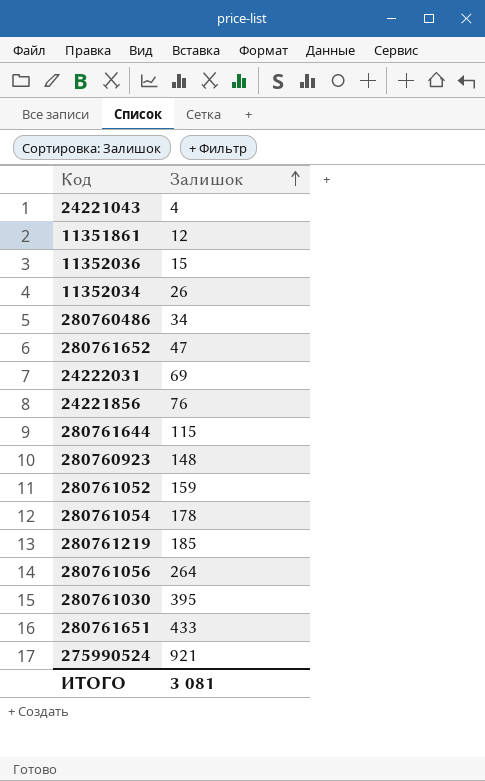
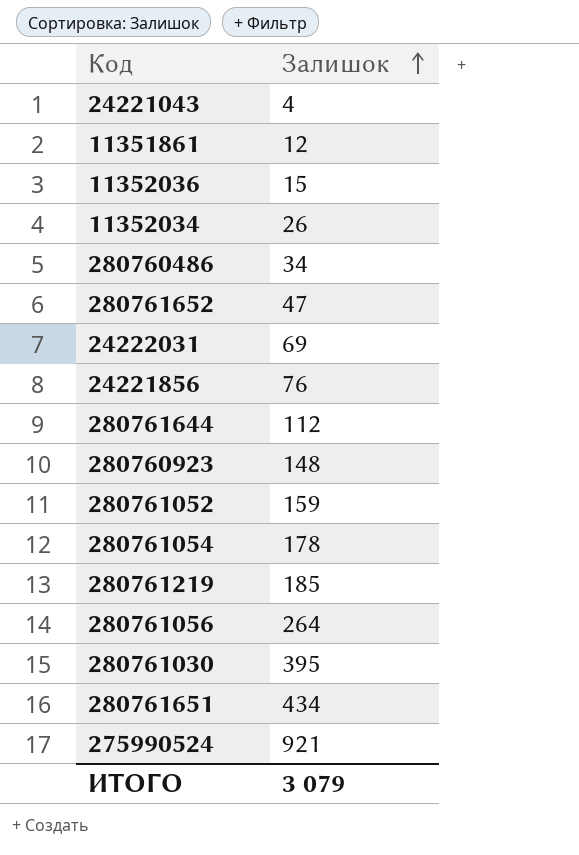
280761644 | Залишок: 115 -> 112
280761651 | Залишок: 433 -> 434
ИТОГО | Залишок: 3 081 -> 3 079

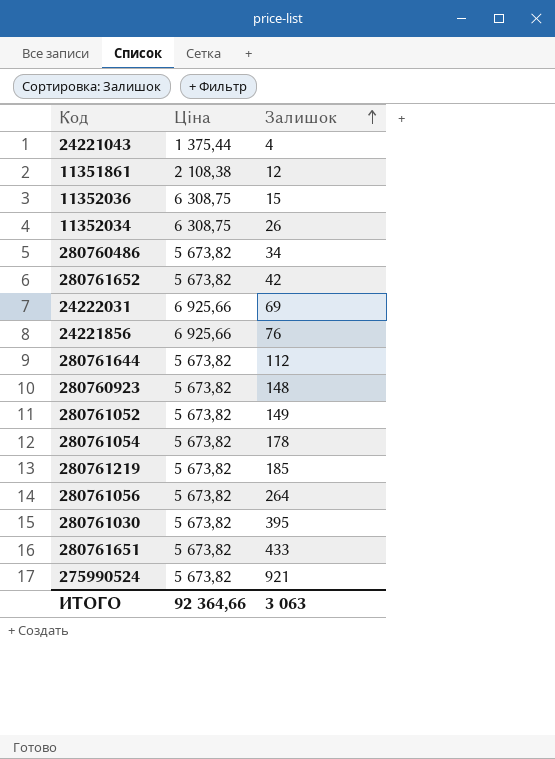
column Ціна | position: none -> 2
280761652 | Залишок: 47 -> 42
280761052 | Залишок: 159 -> 149
280761651 | Залишок: 434 -> 433
ИТОГО | Залишок: 3 079 -> 3 063

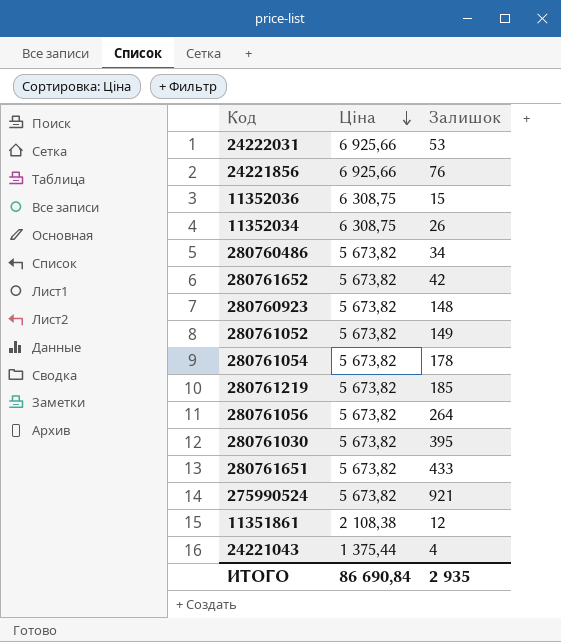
row order: Залишок ascending -> Ціна descending
row 280761644: 5 673,82 | 112 -> none
24222031 | Залишок: 69 -> 53
ИТОГО | Ціна: 92 364,66 -> 86 690,84
ИТОГО | Залишок: 3 063 -> 2 935

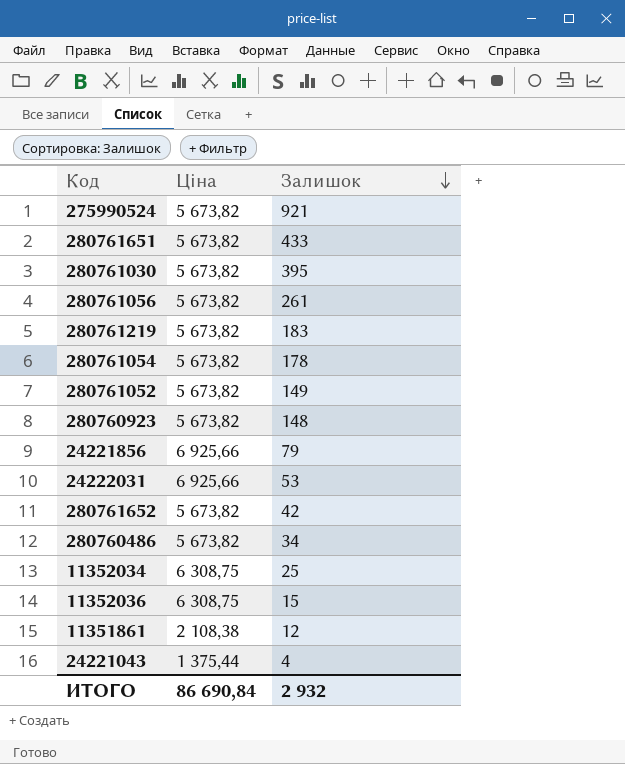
row order: Ціна descending -> Залишок descending
280761056 | Залишок: 264 -> 261
280761219 | Залишок: 185 -> 183
24221856 | Залишок: 76 -> 79
11352034 | Залишок: 26 -> 25
ИТОГО | Залишок: 2 935 -> 2 932

